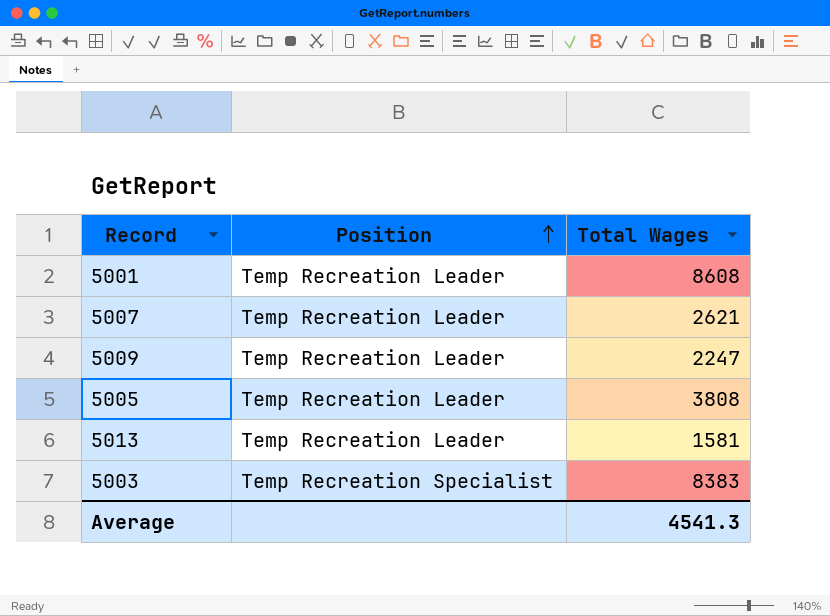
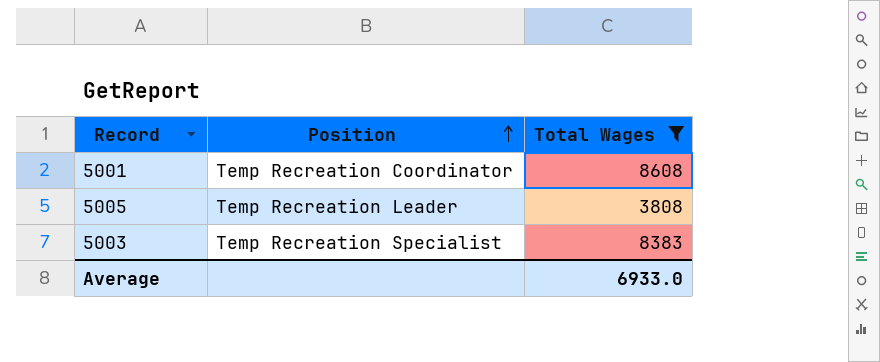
filter: none -> Total Wages >= 3808
5001 | Position: Temp Recreation Leader -> Temp Recreation Coordinator
Average | Total Wages: 4541.3 -> 6933.0

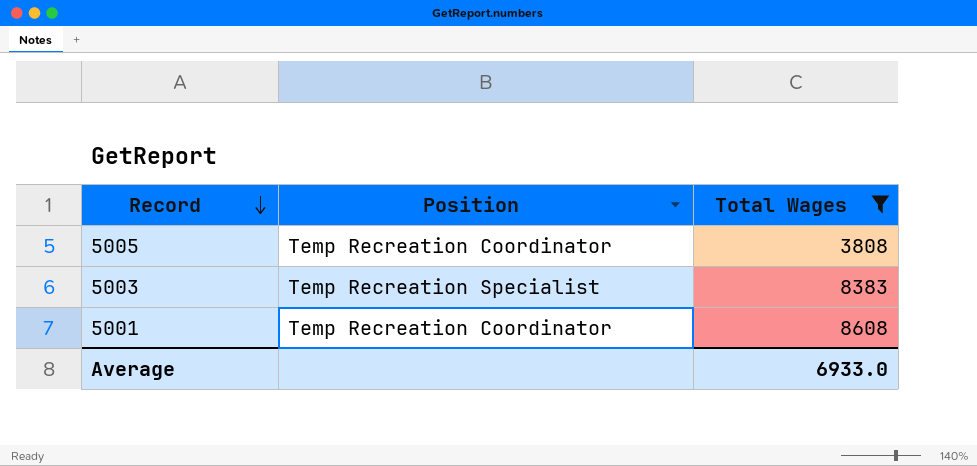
row order: Position ascending -> Record descending
5005 | Position: Temp Recreation Leader -> Temp Recreation Coordinator

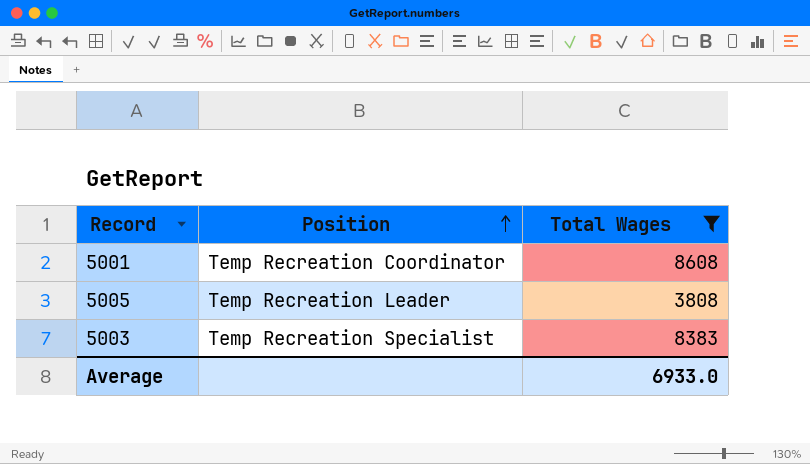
row order: Record descending -> Position ascending
5005 | Position: Temp Recreation Coordinator -> Temp Recreation Leader

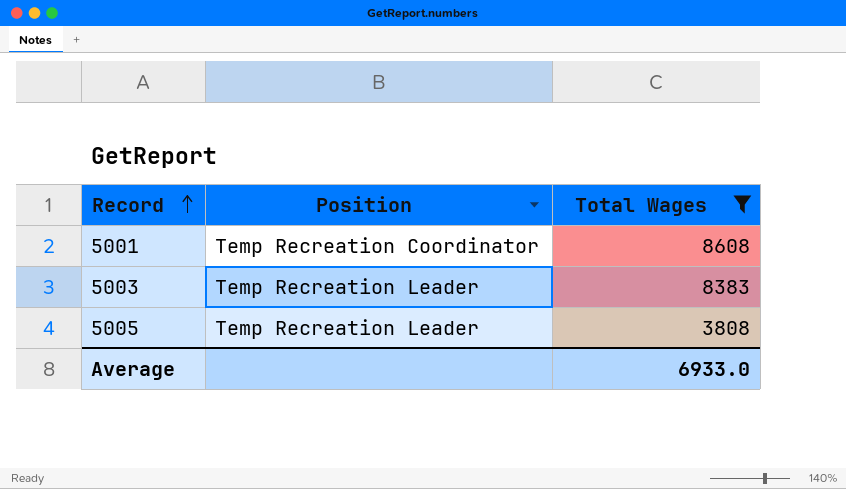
row order: Position ascending -> Record ascending
5003 | Position: Temp Recreation Specialist -> Temp Recreation Leader

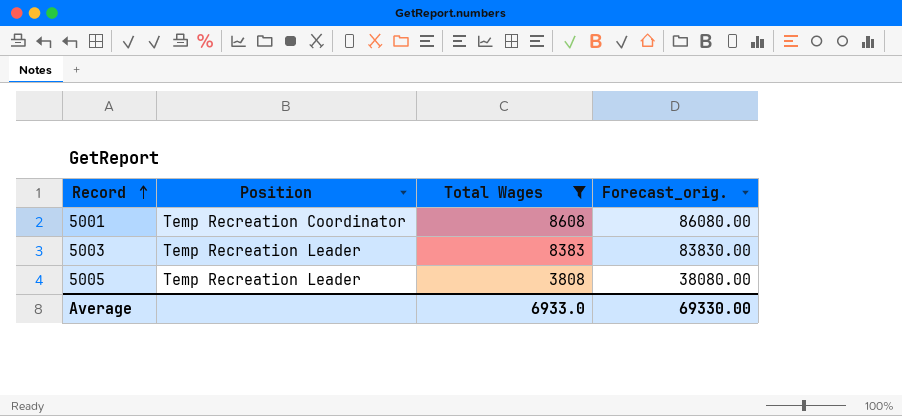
column Forecast_orig. | formula: none -> [Total Wages] * 10

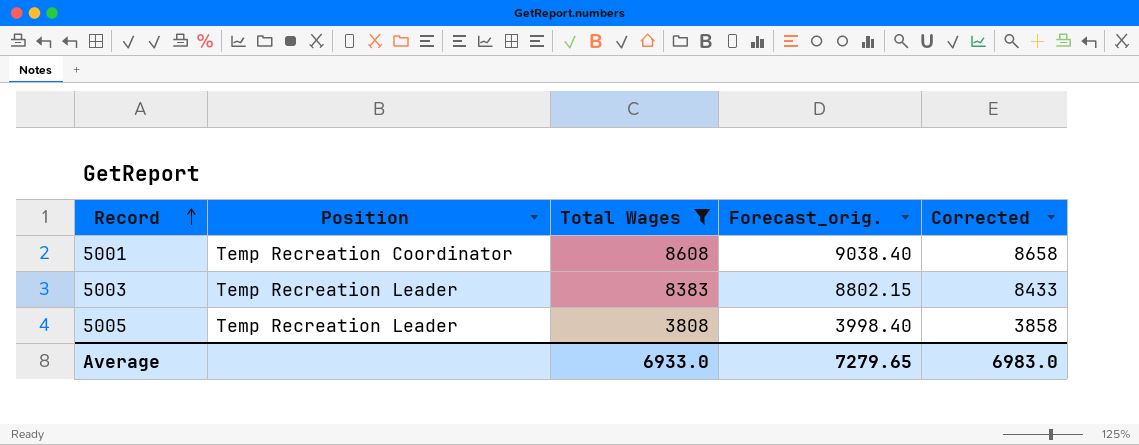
column Forecast_orig. | formula: [Total Wages] * 10 -> [Total Wages] * 1.05
column Corrected | formula: none -> [Total Wages] + 50
Average | Forecast_orig.: 69330.00 -> 7279.65

